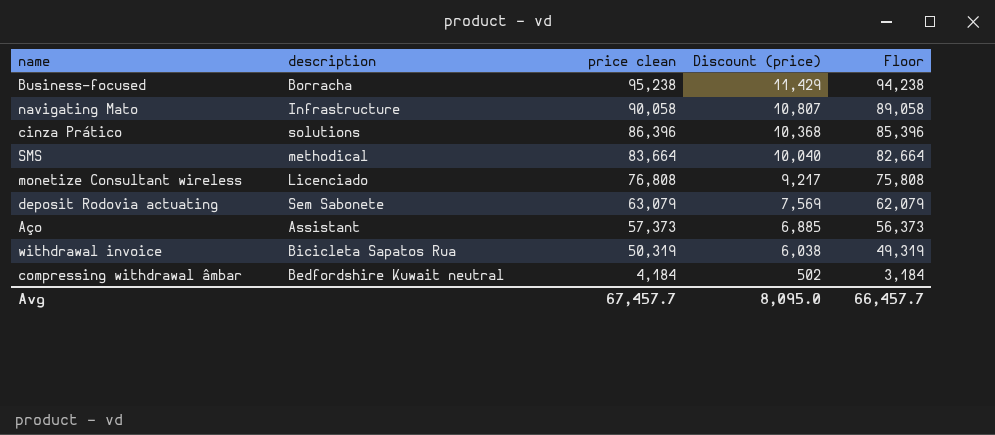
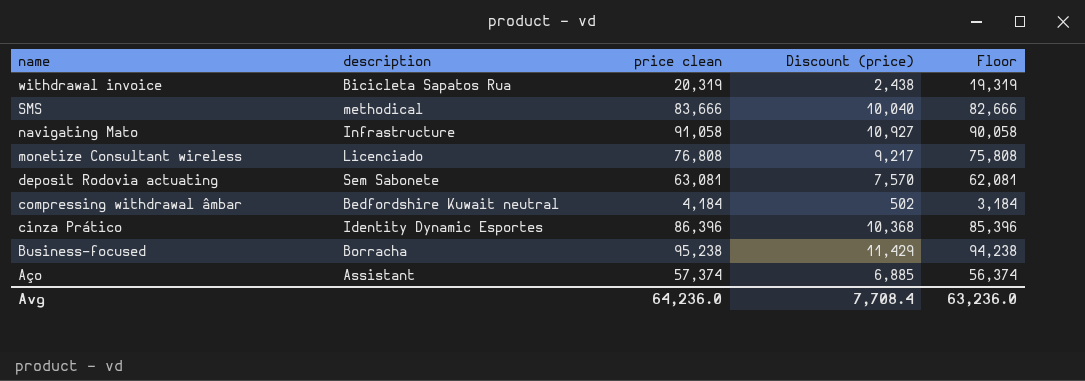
row order: price clean descending -> name descending
withdrawal invoice | price clean: 50,319 -> 20,319
withdrawal invoice | Discount (price): 6,038 -> 2,438
withdrawal invoice | Floor: 49,319 -> 19,319
SMS | price clean: 83,664 -> 83,666
SMS | Floor: 82,664 -> 82,666
navigating Mato | price clean: 90,058 -> 91,058
navigating Mato | Discount (price): 10,807 -> 10,927
navigating Mato | Floor: 89,058 -> 90,058
deposit Rodovia actuating | price clean: 63,079 -> 63,081
deposit Rodovia actuating | Discount (price): 7,569 -> 7,570
deposit Rodovia actuating | Floor: 62,079 -> 62,081
cinza Prático | description: solutions -> Identity Dynamic Esportes
Aço | price clean: 57,373 -> 57,374
Aço | Floor: 56,373 -> 56,374
Avg | price clean: 67,457.7 -> 64,236.0
Avg | Discount (price): 8,095.0 -> 7,708.4
Avg | Floor: 66,457.7 -> 63,236.0

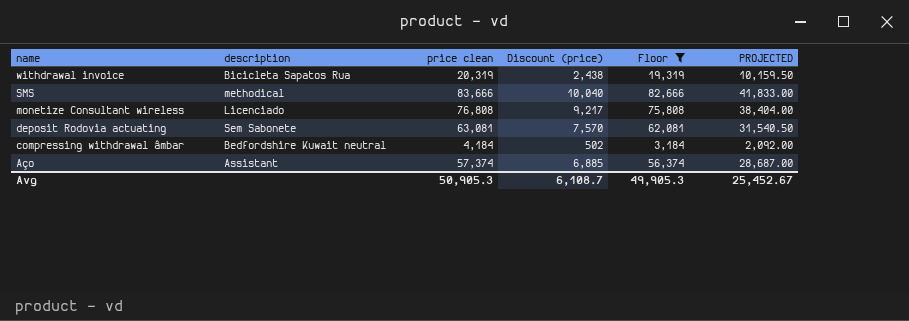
filter: none -> Floor <= 82,666
column PROJECTED | formula: none -> [price clean] * 0.5
Avg | price clean: 64,236.0 -> 50,905.3
Avg | Discount (price): 7,708.4 -> 6,108.7
Avg | Floor: 63,236.0 -> 49,905.3

